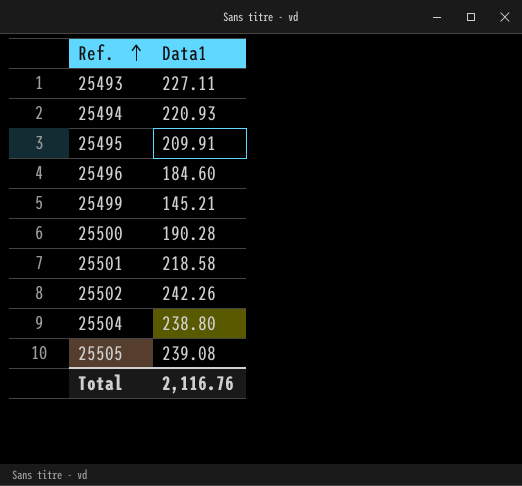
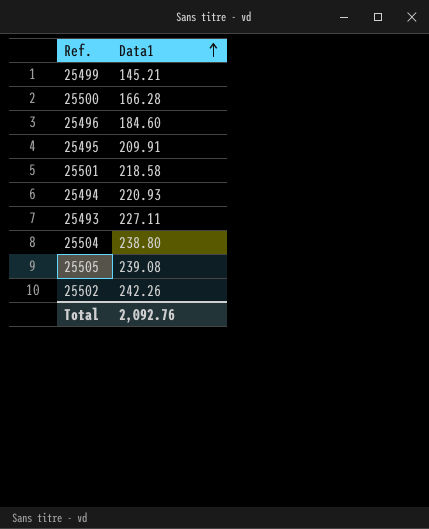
row order: Ref. ascending -> Data1 ascending
25500 | Data1: 190.28 -> 166.28
Total | Data1: 2,116.76 -> 2,092.76

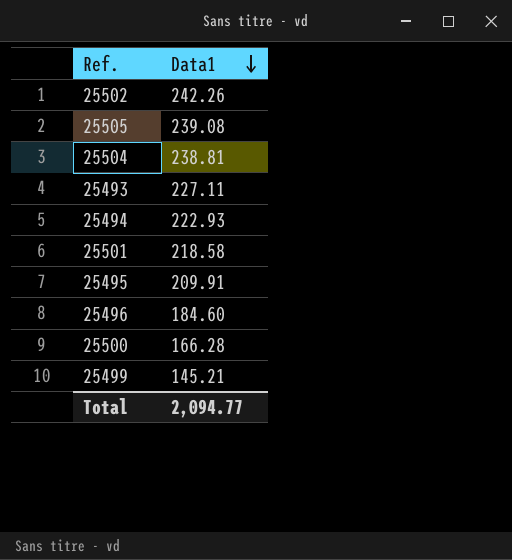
row order: Data1 ascending -> Data1 descending
25504 | Data1: 238.80 -> 238.81
25494 | Data1: 220.93 -> 222.93
Total | Data1: 2,092.76 -> 2,094.77

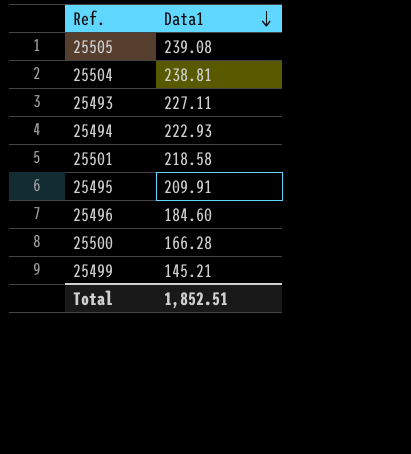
row 25502: 242.26 -> none
Total | Data1: 2,094.77 -> 1,852.51

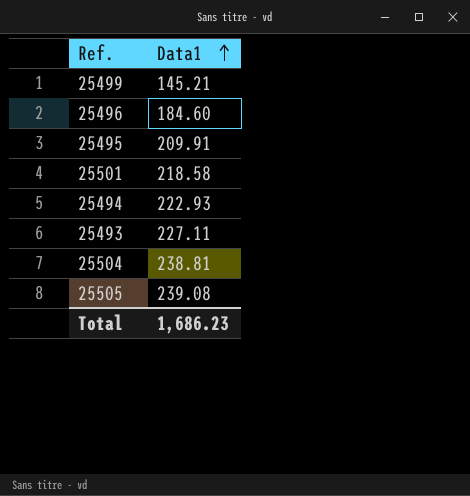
row order: Data1 descending -> Data1 ascending
row 25500: 166.28 -> none
Total | Data1: 1,852.51 -> 1,686.23

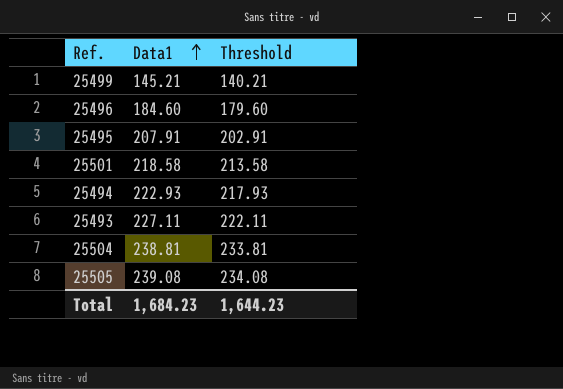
column Threshold | formula: none -> [Data1] - 5
25495 | Data1: 209.91 -> 207.91
Total | Data1: 1,686.23 -> 1,684.23

